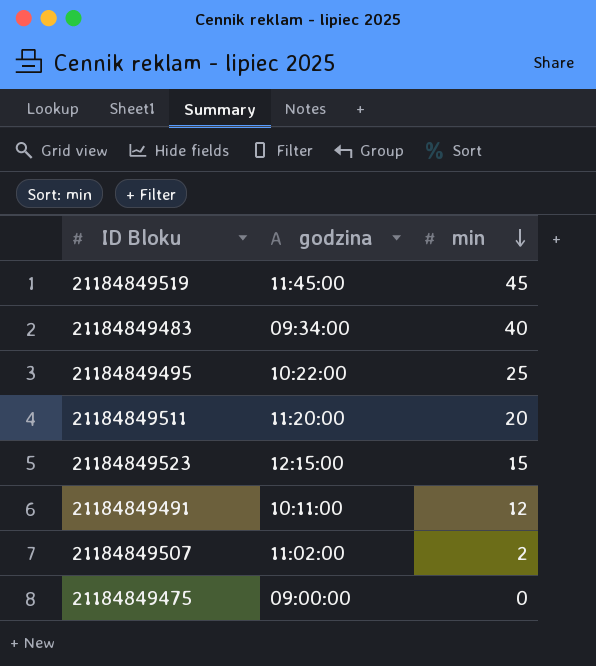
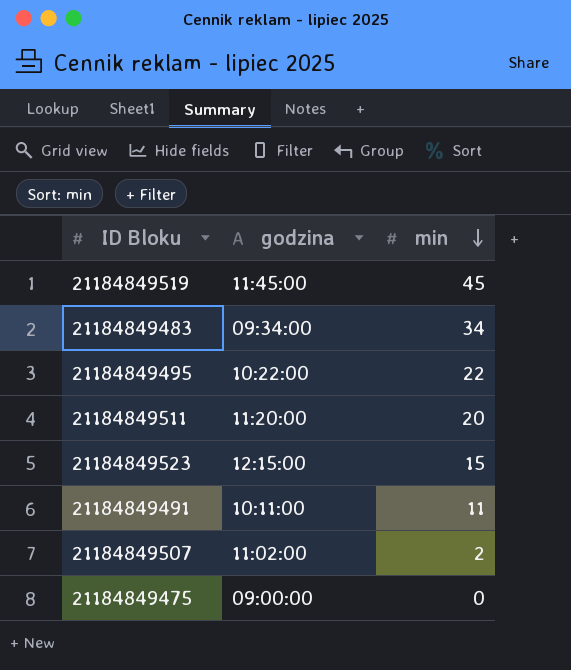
21184849483 | min: 40 -> 34
21184849495 | min: 25 -> 22
21184849491 | min: 12 -> 11

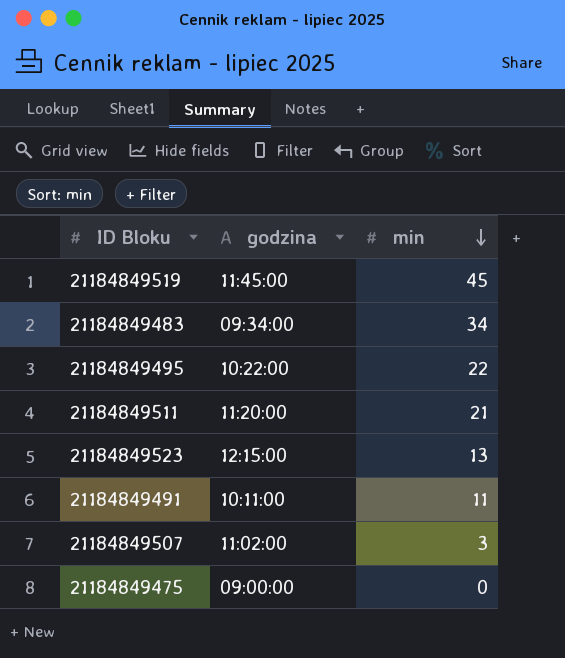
21184849511 | min: 20 -> 21
21184849523 | min: 15 -> 13
21184849507 | min: 2 -> 3

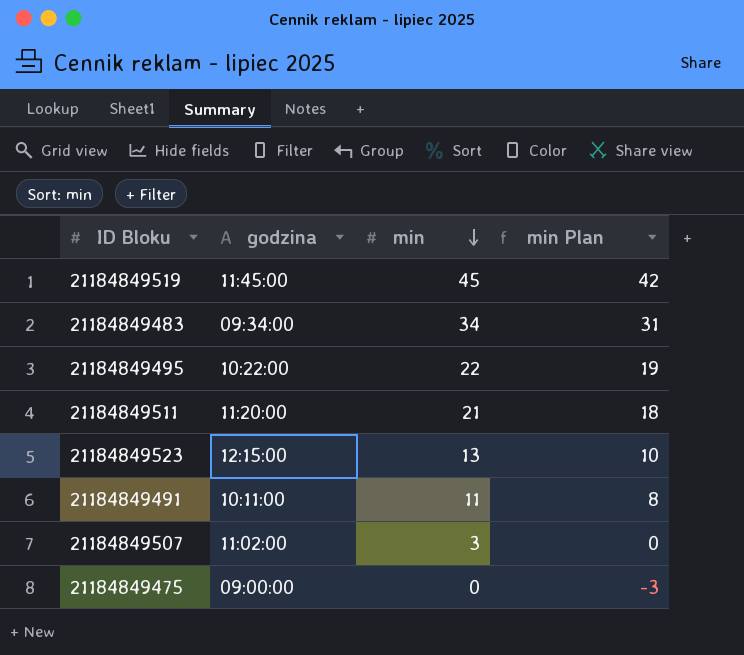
column min Plan | formula: none -> [min] - 3

